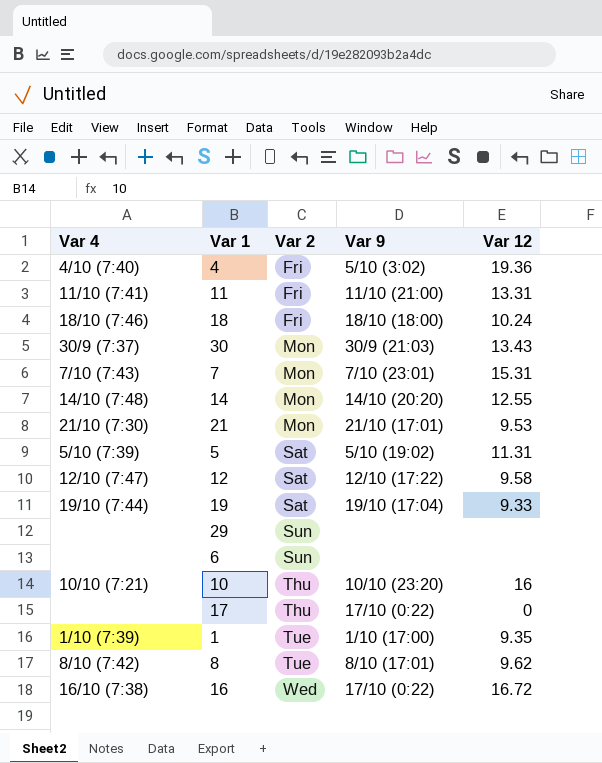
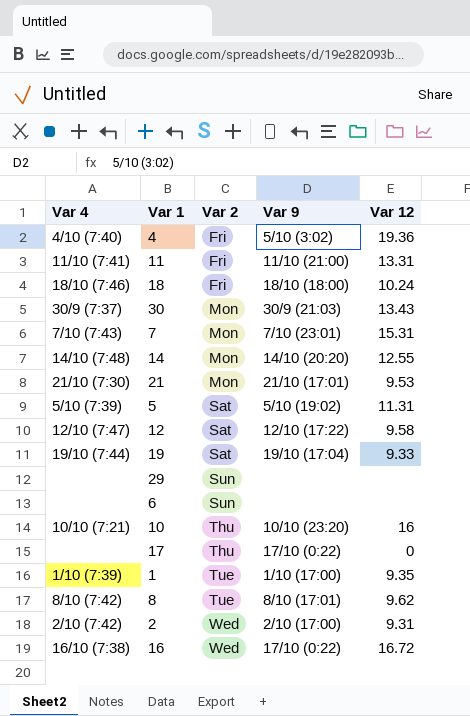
row 2: none -> 2/10 (7:42) | Wed | 2/10 (17:00) | 9.31

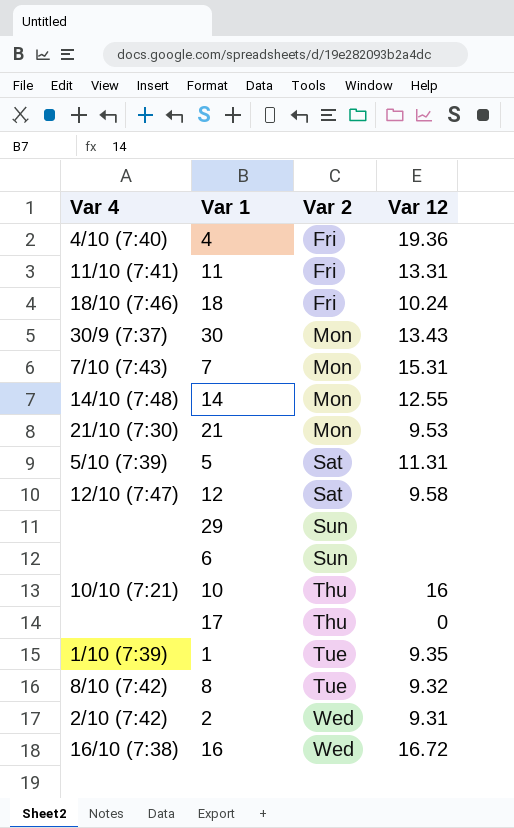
column Var 9 | position: 4 -> none
row 19: 19/10 (7:44) | Sat | 19/10 (17:04) | 9.33 -> none
8 | Var 12: 9.62 -> 9.32

